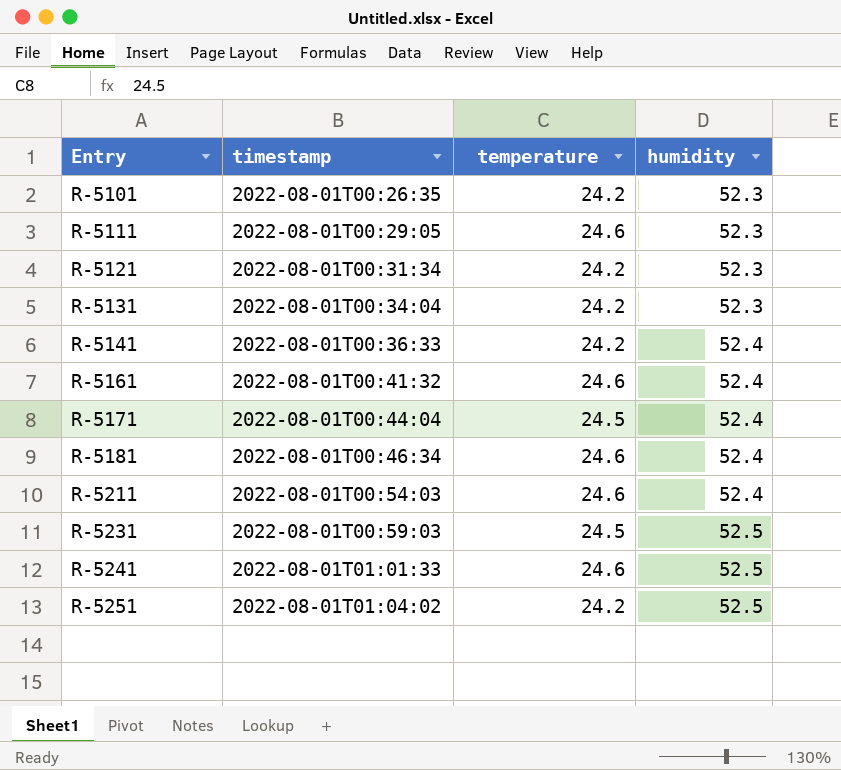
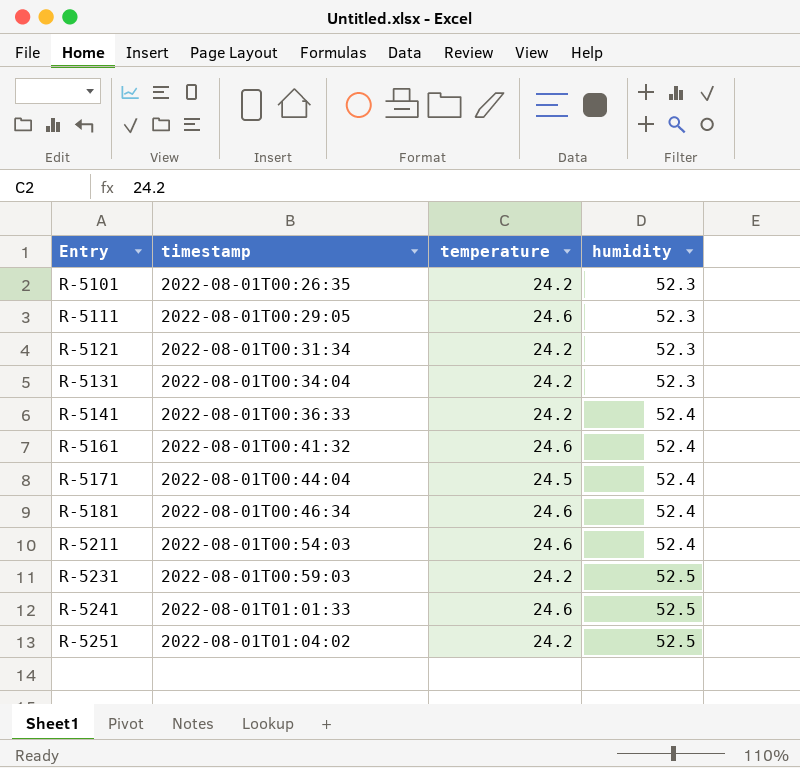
R-5231 | temperature: 24.5 -> 24.2

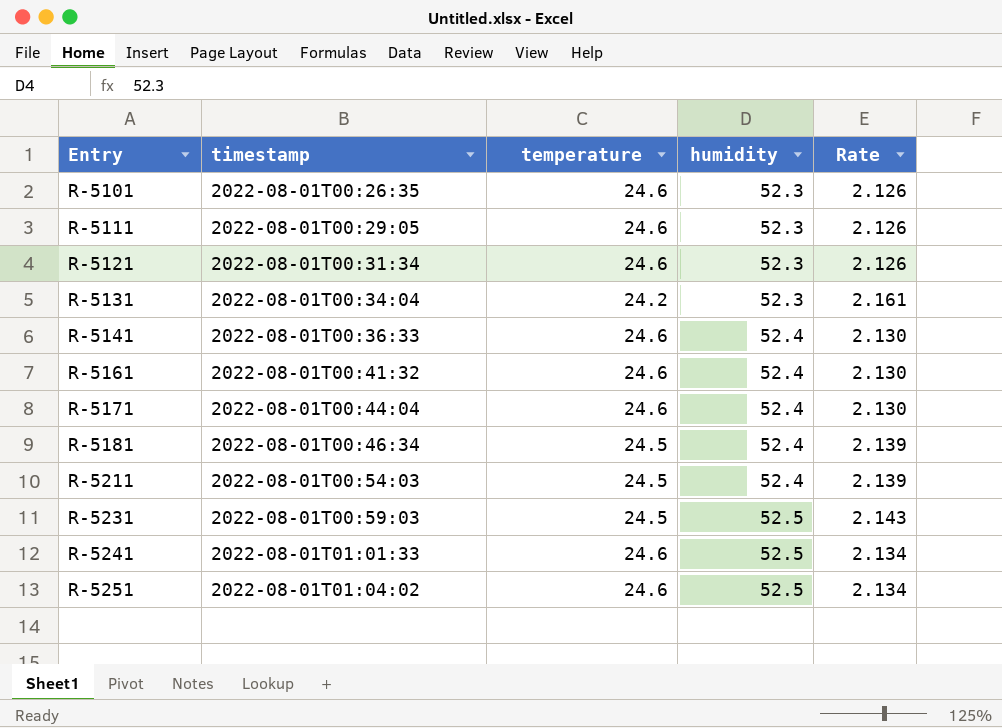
column Rate | formula: none -> [humidity] / [temperature]
R-5101 | temperature: 24.2 -> 24.6
R-5121 | temperature: 24.2 -> 24.6
R-5141 | temperature: 24.2 -> 24.6
R-5171 | temperature: 24.5 -> 24.6
R-5181 | temperature: 24.6 -> 24.5
R-5211 | temperature: 24.6 -> 24.5
R-5231 | temperature: 24.2 -> 24.5
R-5251 | temperature: 24.2 -> 24.6

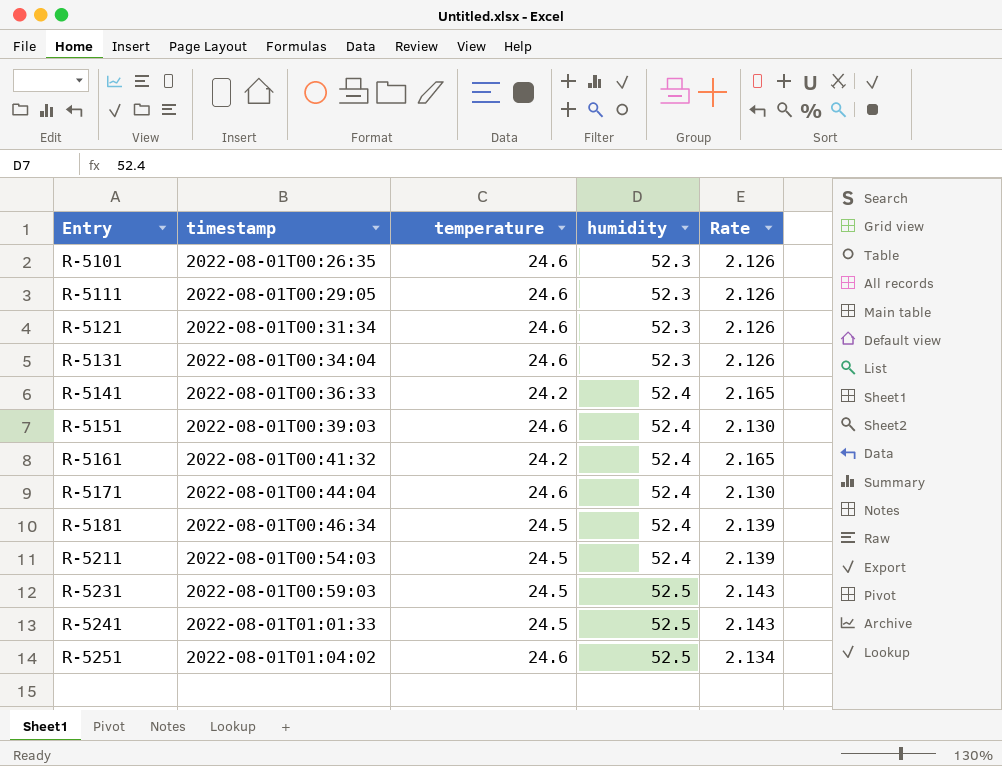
R-5131 | temperature: 24.2 -> 24.6
R-5131 | Rate: 2.161 -> 2.126
R-5141 | temperature: 24.6 -> 24.2
R-5141 | Rate: 2.130 -> 2.165
row R-5151: none -> 2022-08-01T00:39:03 | 24.6 | 52.4 | 2.130
R-5161 | temperature: 24.6 -> 24.2
R-5161 | Rate: 2.130 -> 2.165
R-5241 | temperature: 24.6 -> 24.5
R-5241 | Rate: 2.134 -> 2.143

